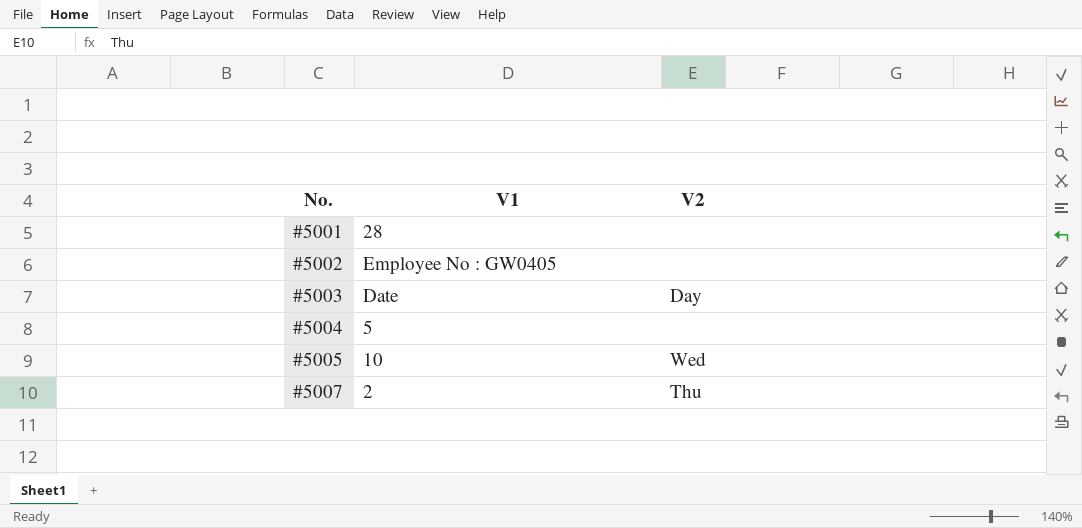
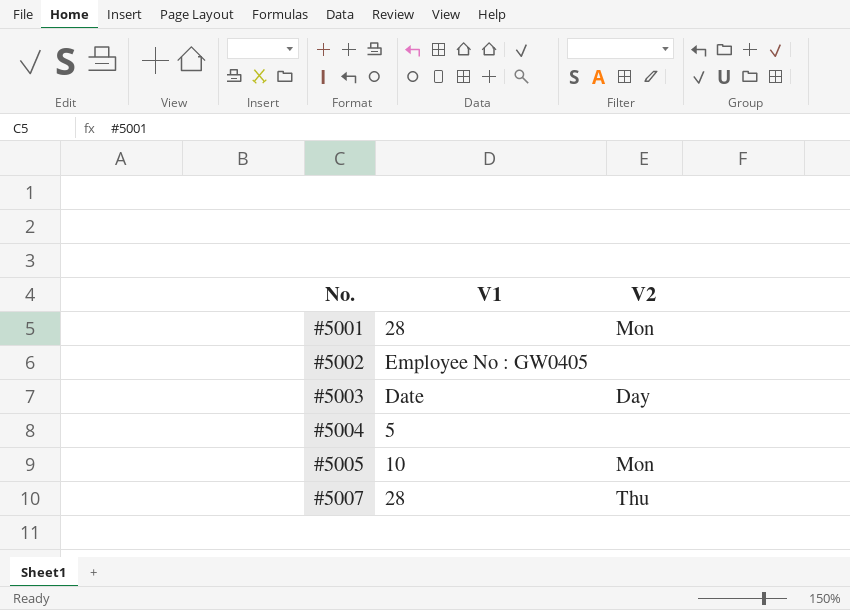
#5001 | V2: none -> Mon
#5005 | V2: Wed -> Mon
#5007 | V1: 2 -> 28

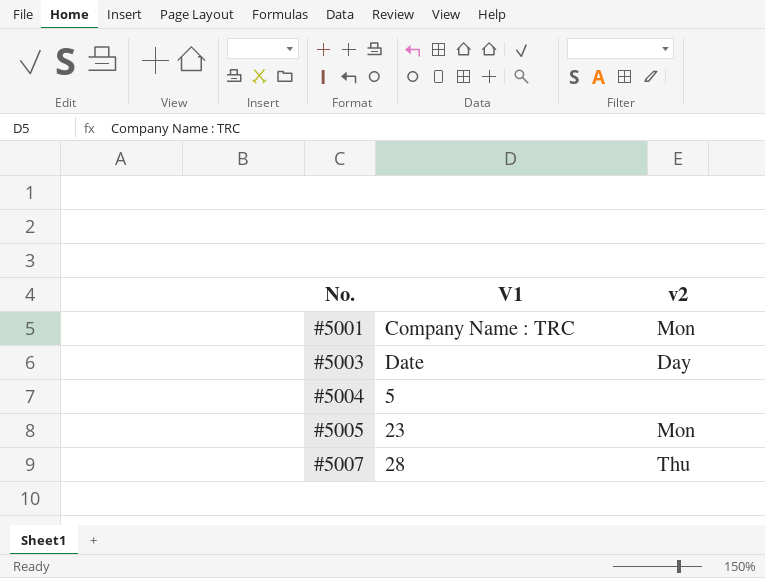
column name: V2 -> v2
row #5002: Employee No : GW0405 | none -> none
#5001 | V1: 28 -> Company Name : TRC
#5005 | V1: 10 -> 23

